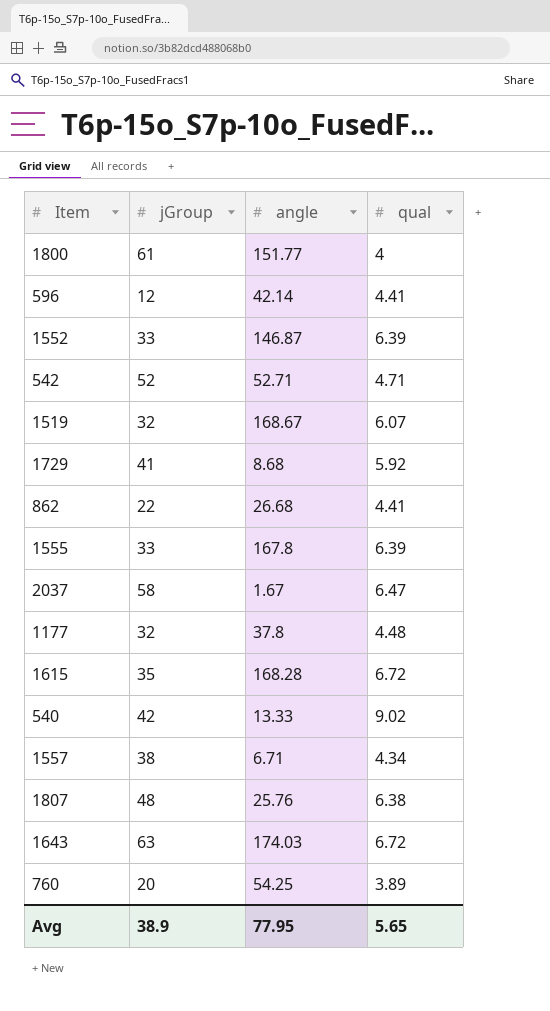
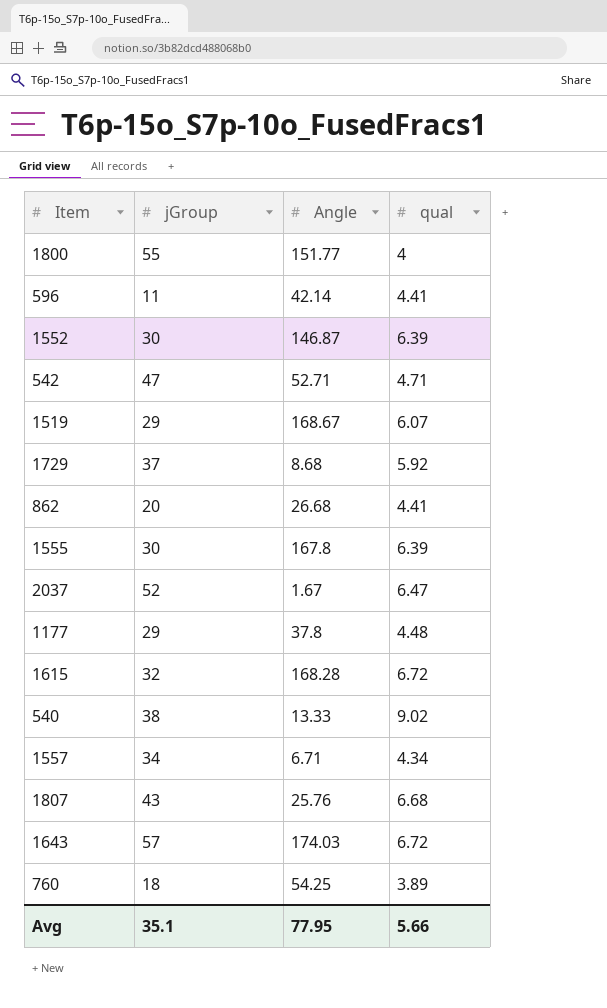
column name: angle -> Angle
1800 | jGroup: 61 -> 55
596 | jGroup: 12 -> 11
1552 | jGroup: 33 -> 30
542 | jGroup: 52 -> 47
1519 | jGroup: 32 -> 29
1729 | jGroup: 41 -> 37
862 | jGroup: 22 -> 20
1555 | jGroup: 33 -> 30
2037 | jGroup: 58 -> 52
1177 | jGroup: 32 -> 29
1615 | jGroup: 35 -> 32
540 | jGroup: 42 -> 38
1557 | jGroup: 38 -> 34
1807 | jGroup: 48 -> 43
1807 | qual: 6.38 -> 6.68
1643 | jGroup: 63 -> 57
760 | jGroup: 20 -> 18
Avg | jGroup: 38.9 -> 35.1
Avg | qual: 5.65 -> 5.66

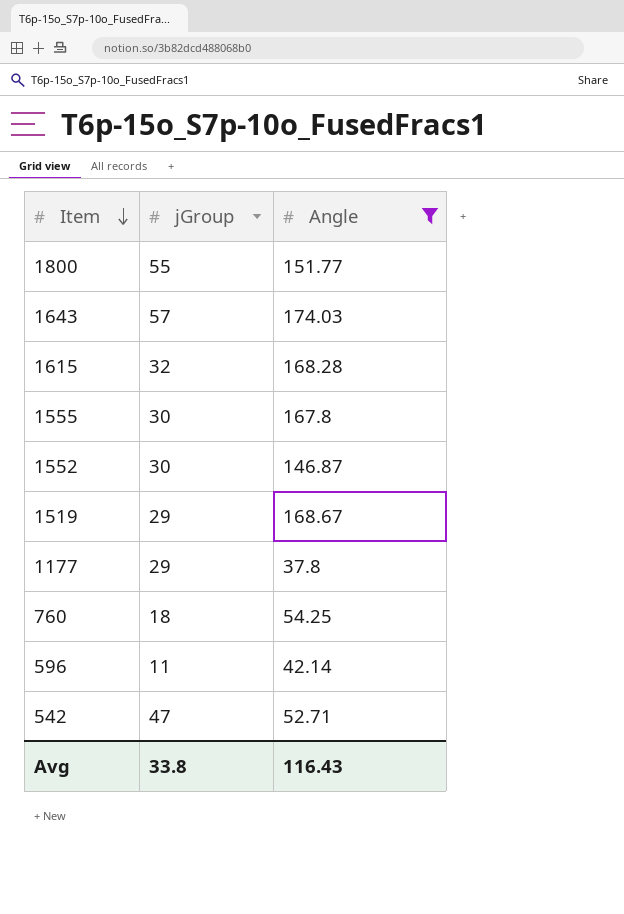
filter: none -> Angle >= 37.8
row order: none -> Item descending
column qual | position: 4 -> none
Avg | jGroup: 35.1 -> 33.8
Avg | Angle: 77.95 -> 116.43

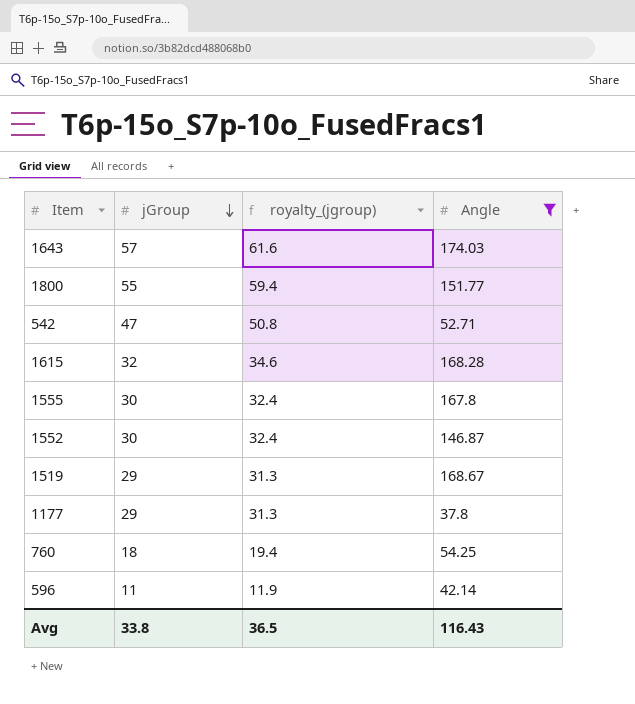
row order: Item descending -> jGroup descending
column royalty_(jgroup) | formula: none -> [jGroup] * 1.08

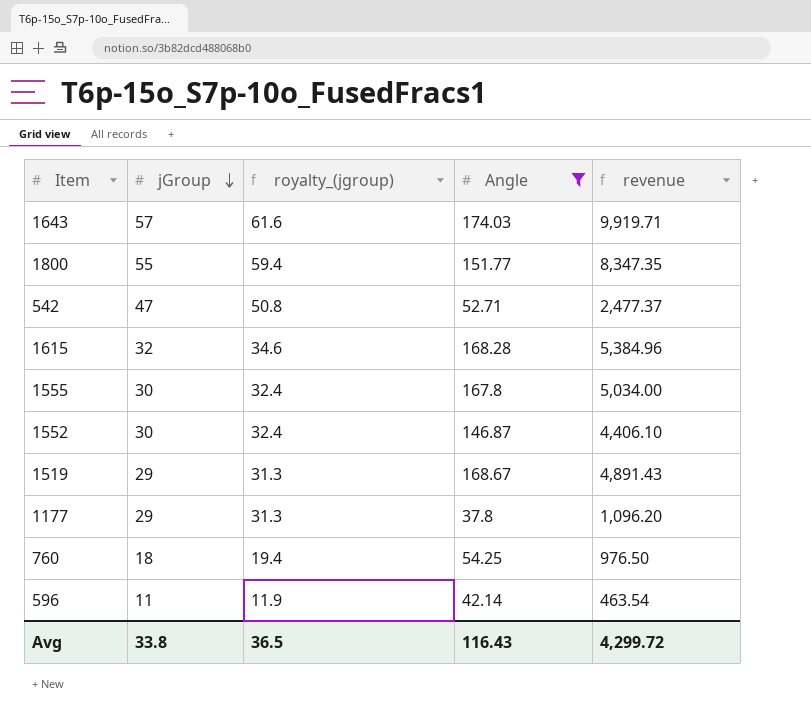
column revenue | formula: none -> [jGroup] * [Angle]

